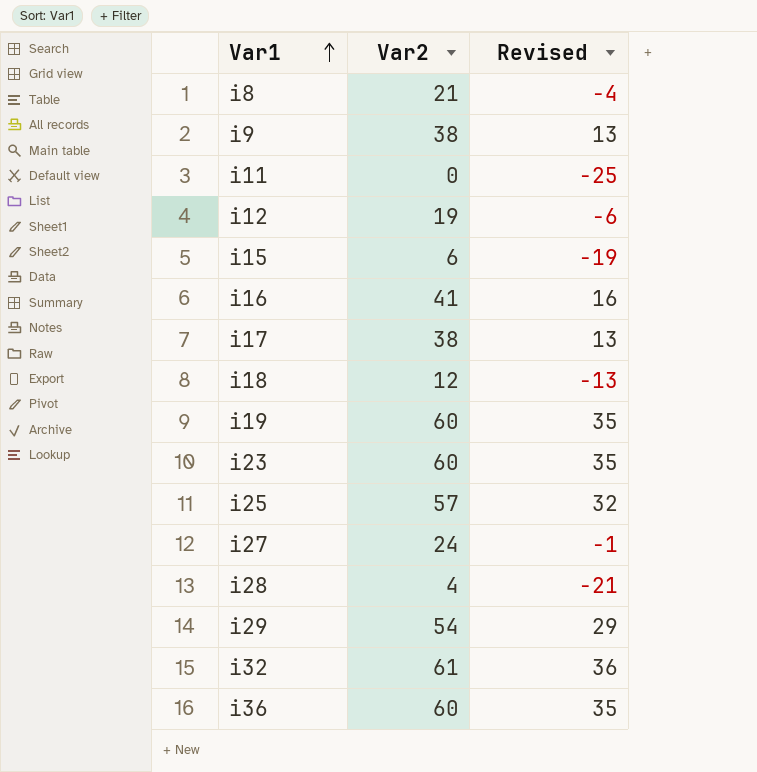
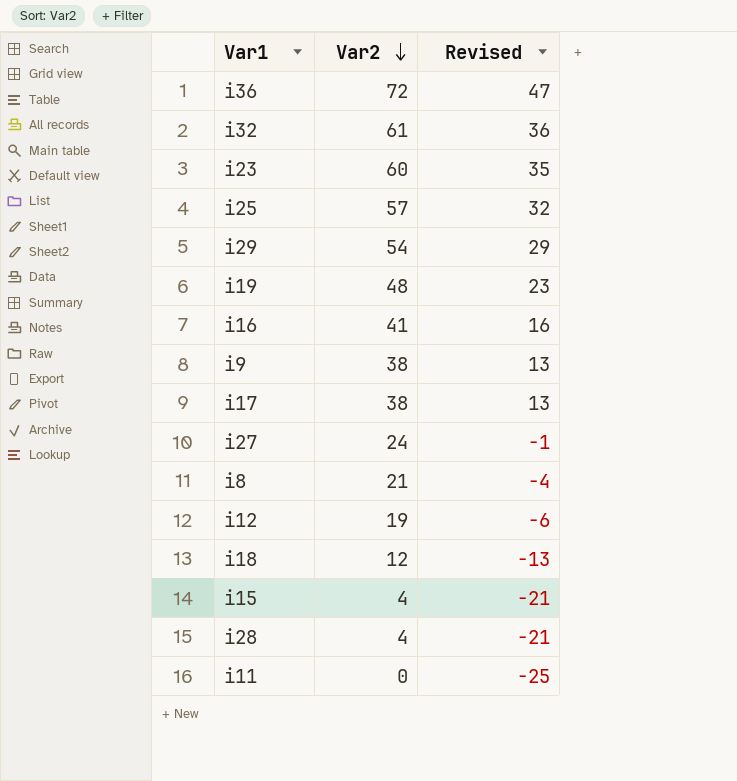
row order: Var1 ascending -> Var2 descending
i36 | Var2: 60 -> 72
i36 | Revised: 35 -> 47
i19 | Var2: 60 -> 48
i19 | Revised: 35 -> 23
i15 | Var2: 6 -> 4
i15 | Revised: -19 -> -21

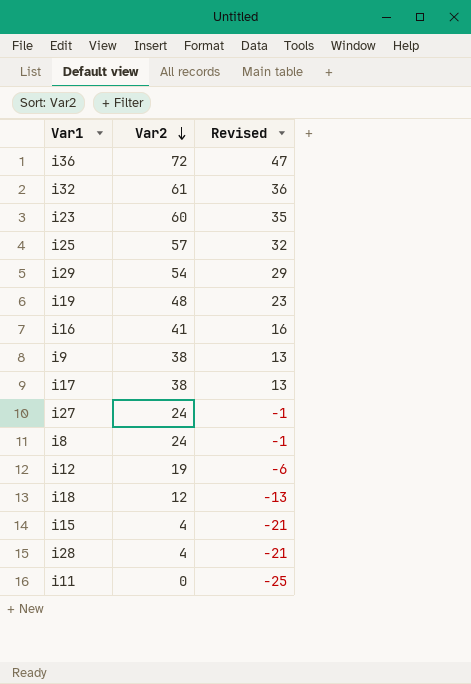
i8 | Var2: 21 -> 24
i8 | Revised: -4 -> -1

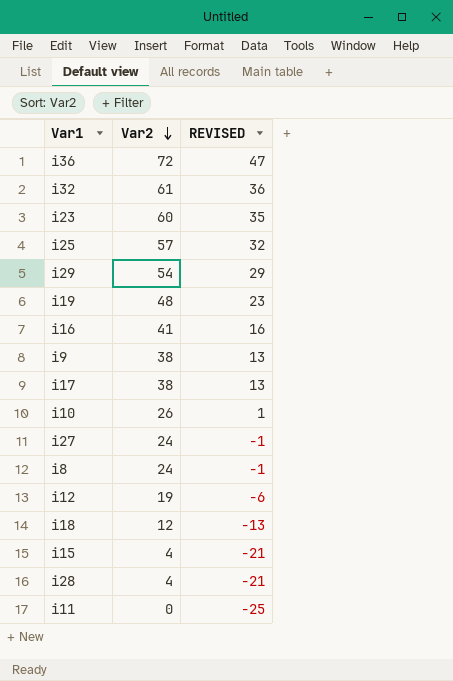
column name: Revised -> REVISED
row i10: none -> 26 | 1

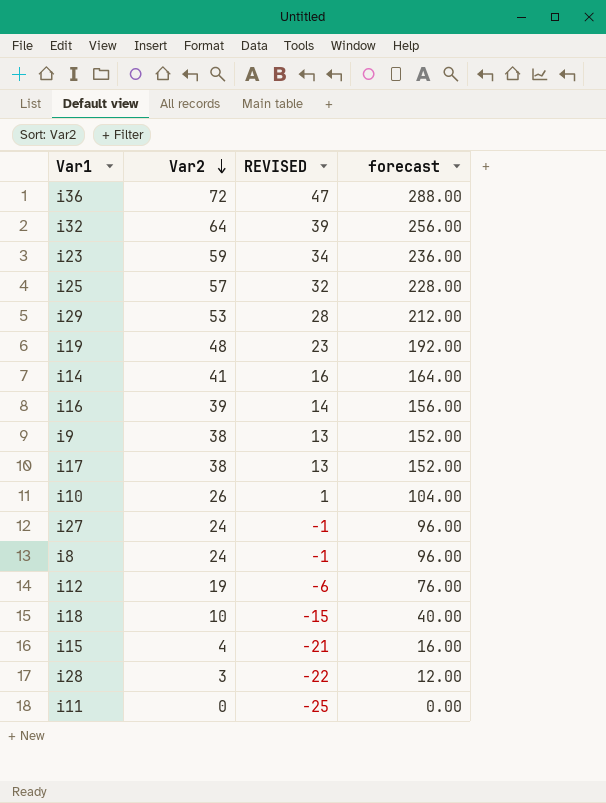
column forecast | formula: none -> [Var2] * 4
i32 | Var2: 61 -> 64
i32 | REVISED: 36 -> 39
i23 | Var2: 60 -> 59
i23 | REVISED: 35 -> 34
i29 | Var2: 54 -> 53
i29 | REVISED: 29 -> 28
row i14: none -> 41 | 16 | 164.00
i16 | Var2: 41 -> 39
i16 | REVISED: 16 -> 14
i18 | Var2: 12 -> 10
i18 | REVISED: -13 -> -15
i28 | Var2: 4 -> 3
i28 | REVISED: -21 -> -22

